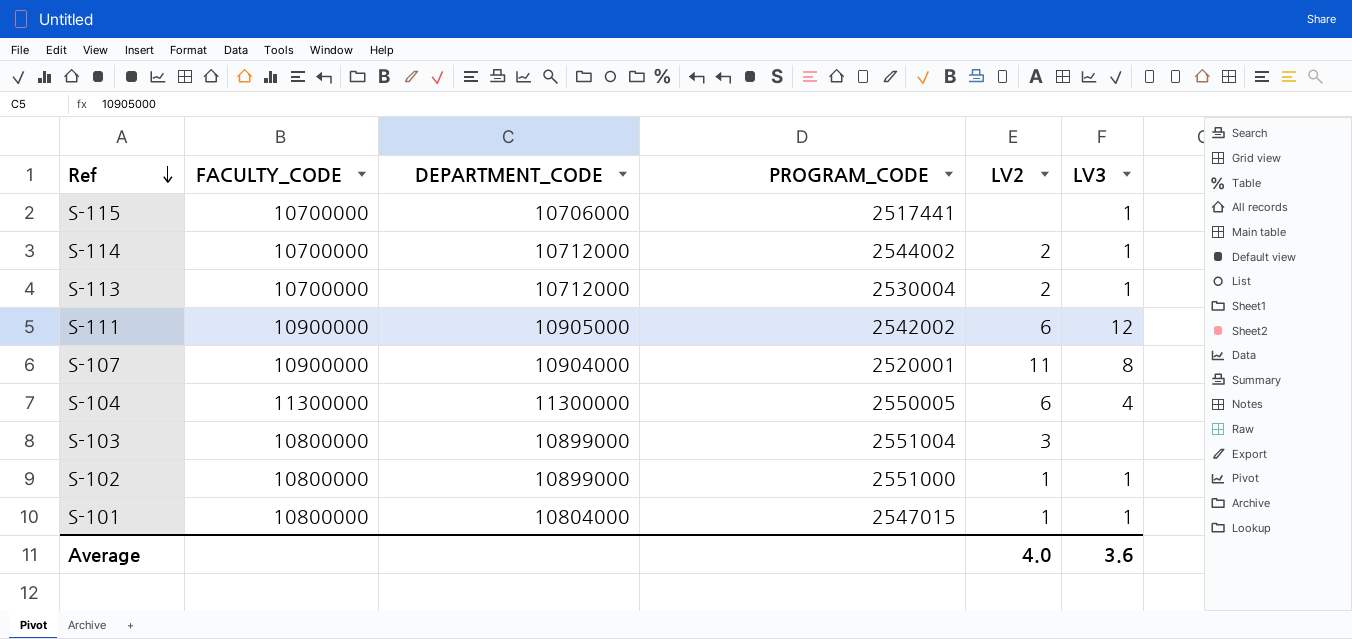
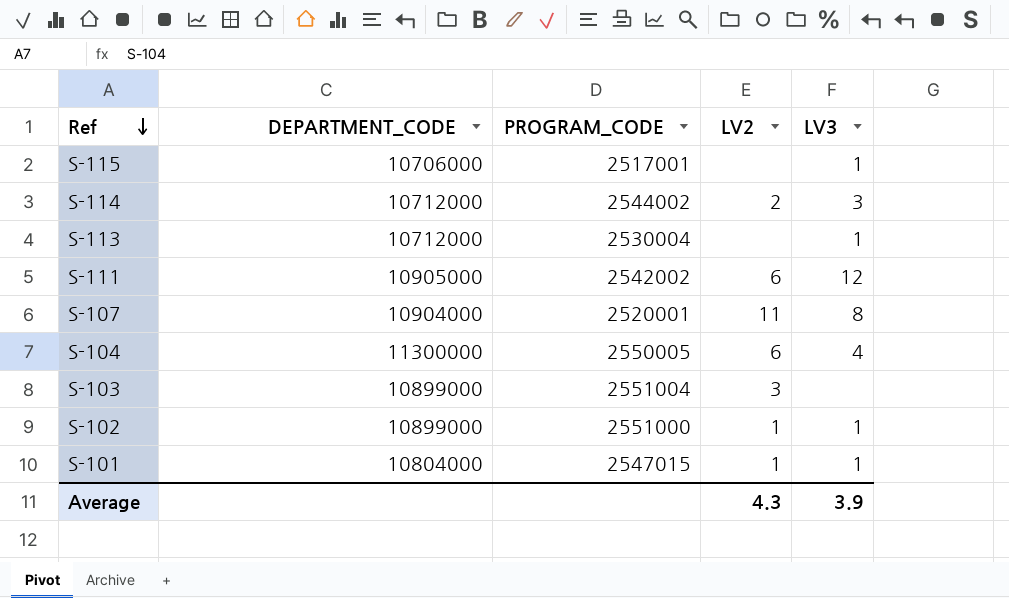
column FACULTY_CODE | position: 2 -> none
S-115 | PROGRAM_CODE: 2517441 -> 2517001
S-114 | LV3: 1 -> 3
S-113 | LV2: 2 -> none
Average | LV2: 4.0 -> 4.3
Average | LV3: 3.6 -> 3.9

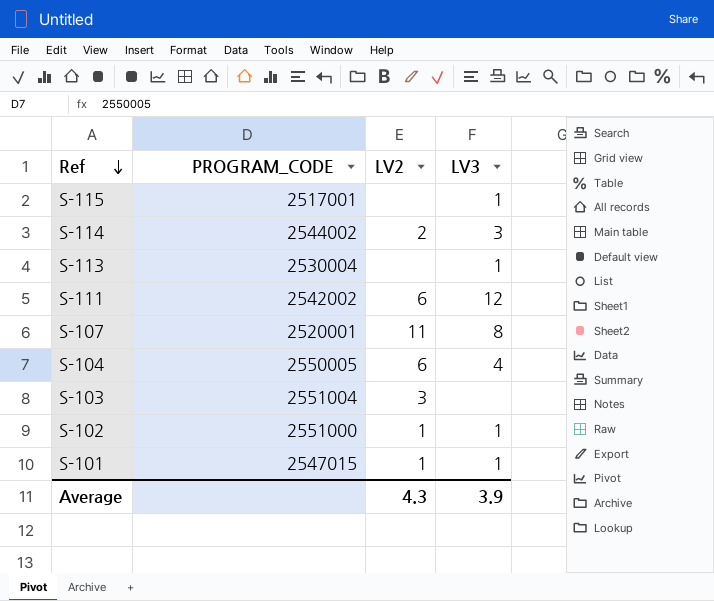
column DEPARTMENT_CODE | position: 2 -> none

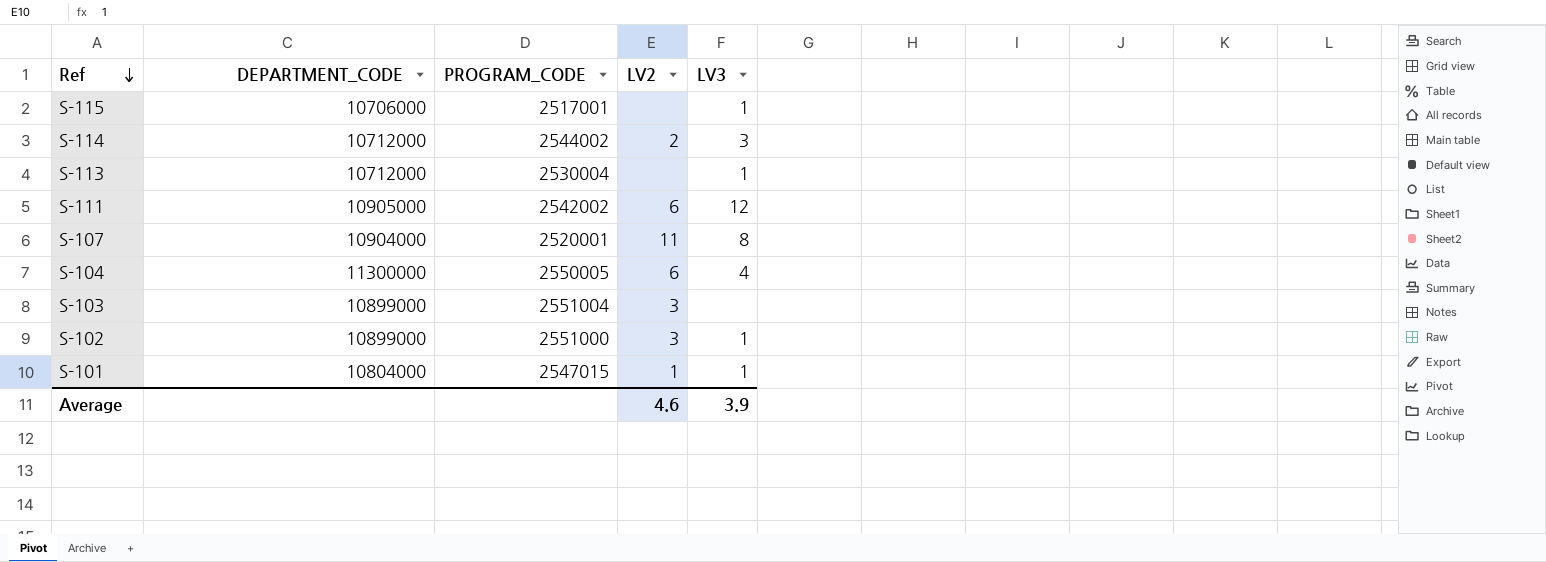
column DEPARTMENT_CODE | position: none -> 2
S-102 | LV2: 1 -> 3
Average | LV2: 4.3 -> 4.6

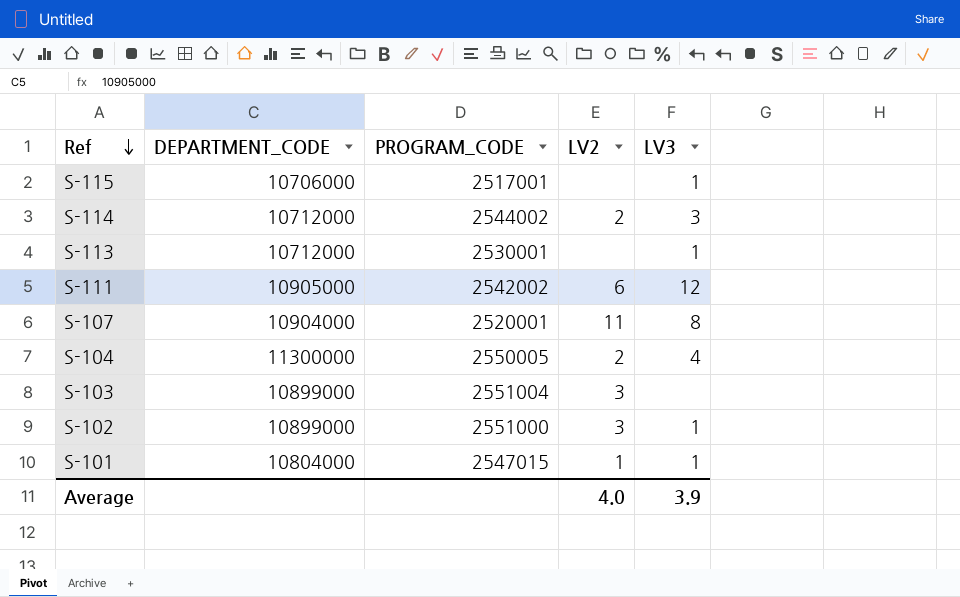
S-113 | PROGRAM_CODE: 2530004 -> 2530001
S-104 | LV2: 6 -> 2
Average | LV2: 4.6 -> 4.0

